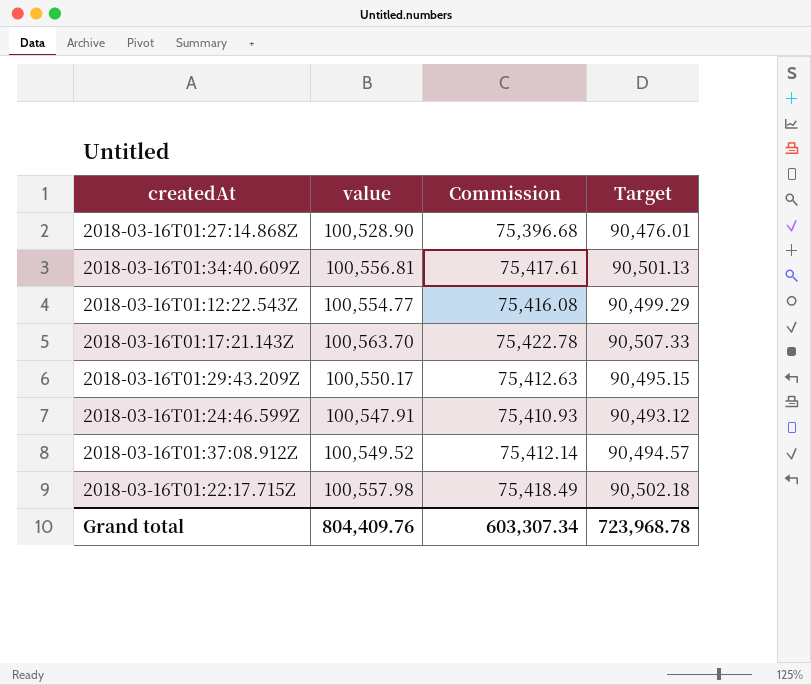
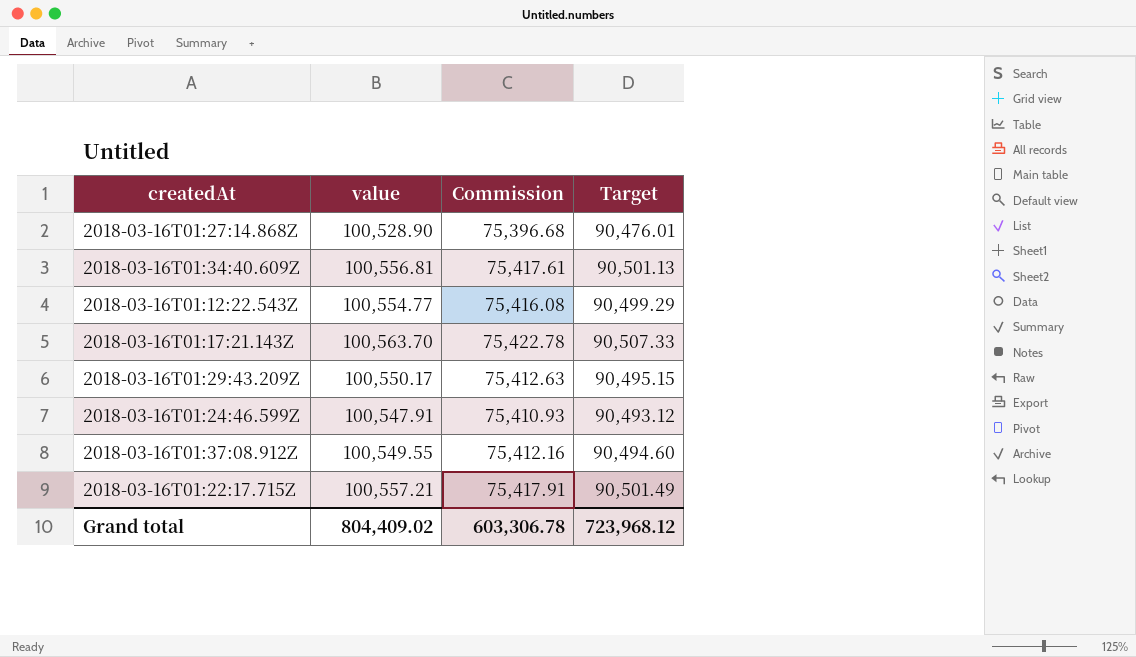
2018-03-16T01:37:08.912Z | value: 100,549.52 -> 100,549.55
2018-03-16T01:37:08.912Z | Commission: 75,412.14 -> 75,412.16
2018-03-16T01:37:08.912Z | Target: 90,494.57 -> 90,494.60
2018-03-16T01:22:17.715Z | value: 100,557.98 -> 100,557.21
2018-03-16T01:22:17.715Z | Commission: 75,418.49 -> 75,417.91
2018-03-16T01:22:17.715Z | Target: 90,502.18 -> 90,501.49
Grand total | value: 804,409.76 -> 804,409.02
Grand total | Commission: 603,307.34 -> 603,306.78
Grand total | Target: 723,968.78 -> 723,968.12

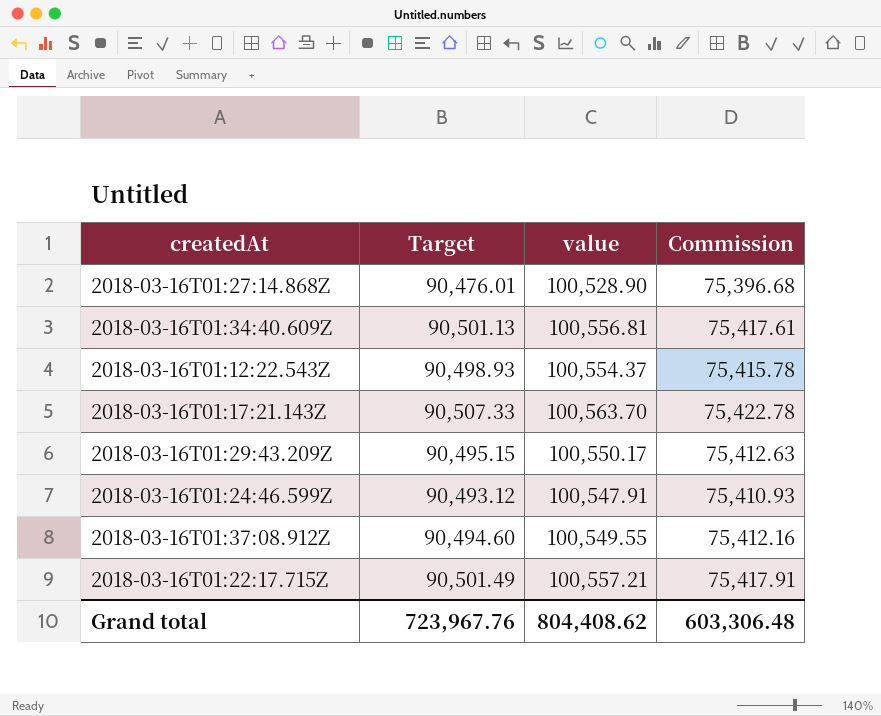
column Target | position: 4 -> 2
2018-03-16T01:12:22.543Z | Target: 90,499.29 -> 90,498.93
2018-03-16T01:12:22.543Z | value: 100,554.77 -> 100,554.37
2018-03-16T01:12:22.543Z | Commission: 75,416.08 -> 75,415.78
Grand total | Target: 723,968.12 -> 723,967.76
Grand total | value: 804,409.02 -> 804,408.62
Grand total | Commission: 603,306.78 -> 603,306.48

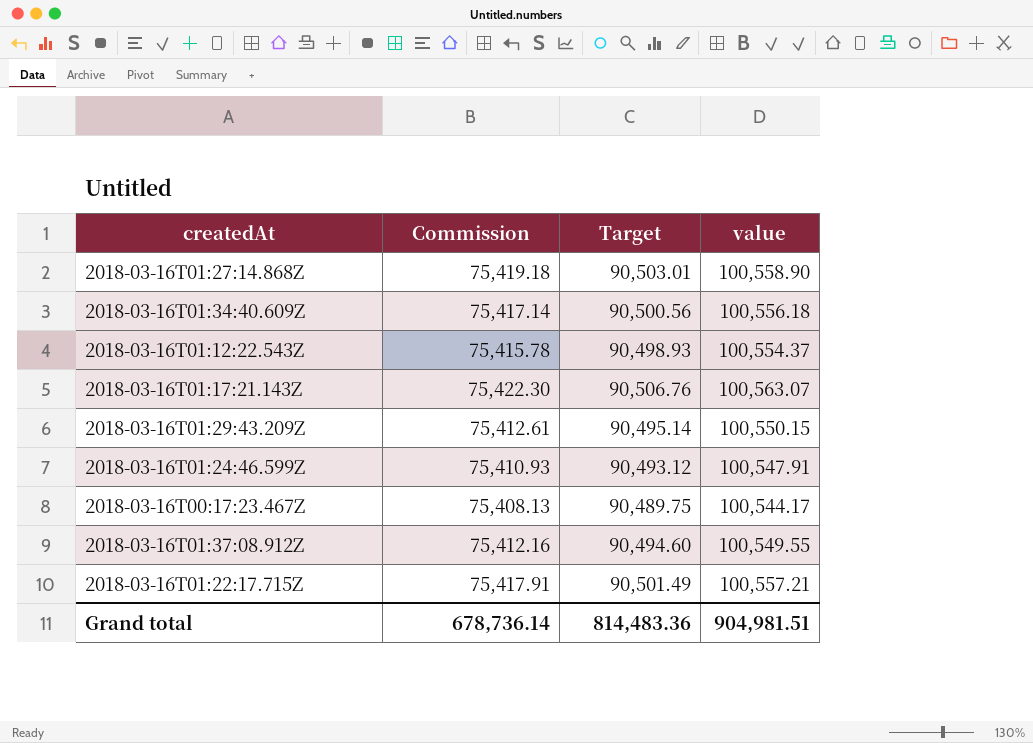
column Commission | position: 4 -> 2
2018-03-16T01:27:14.868Z | Commission: 75,396.68 -> 75,419.18
2018-03-16T01:27:14.868Z | Target: 90,476.01 -> 90,503.01
2018-03-16T01:27:14.868Z | value: 100,528.90 -> 100,558.90
2018-03-16T01:34:40.609Z | Commission: 75,417.61 -> 75,417.14
2018-03-16T01:34:40.609Z | Target: 90,501.13 -> 90,500.56
2018-03-16T01:34:40.609Z | value: 100,556.81 -> 100,556.18
2018-03-16T01:17:21.143Z | Commission: 75,422.78 -> 75,422.30
2018-03-16T01:17:21.143Z | Target: 90,507.33 -> 90,506.76
2018-03-16T01:17:21.143Z | value: 100,563.70 -> 100,563.07
2018-03-16T01:29:43.209Z | Commission: 75,412.63 -> 75,412.61
2018-03-16T01:29:43.209Z | Target: 90,495.15 -> 90,495.14
2018-03-16T01:29:43.209Z | value: 100,550.17 -> 100,550.15
row 2018-03-16T00:17:23.467Z: none -> 75,408.13 | 90,489.75 | 100,544.17
Grand total | Commission: 603,306.48 -> 678,736.14
Grand total | Target: 723,967.76 -> 814,483.36
Grand total | value: 804,408.62 -> 904,981.51

